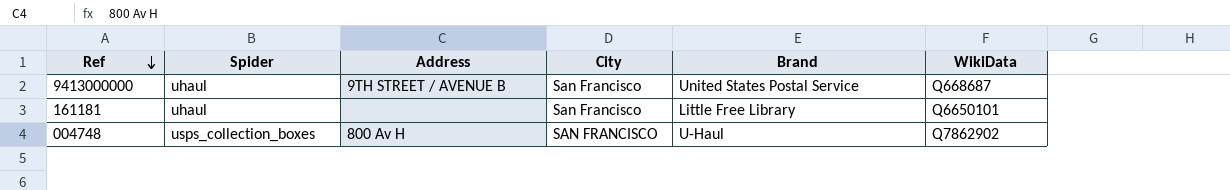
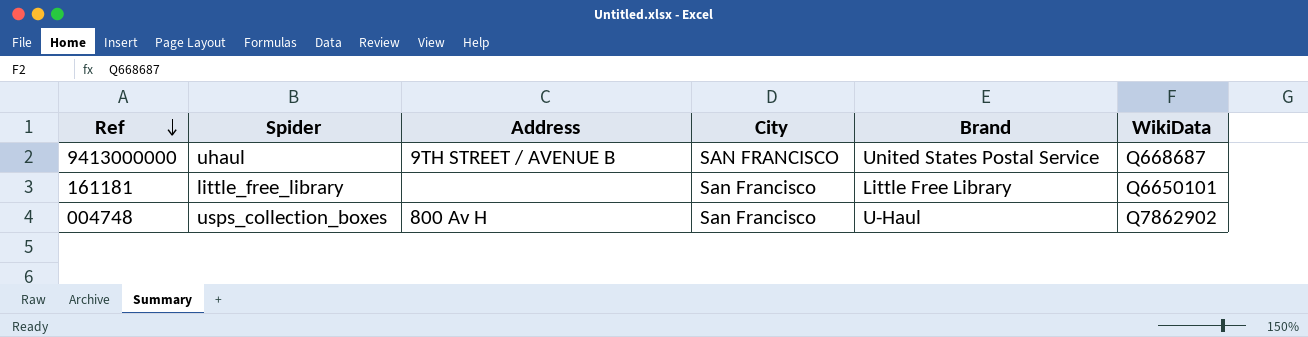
9413000000 | City: San Francisco -> SAN FRANCISCO
161181 | Spider: uhaul -> little_free_library
004748 | City: SAN FRANCISCO -> San Francisco

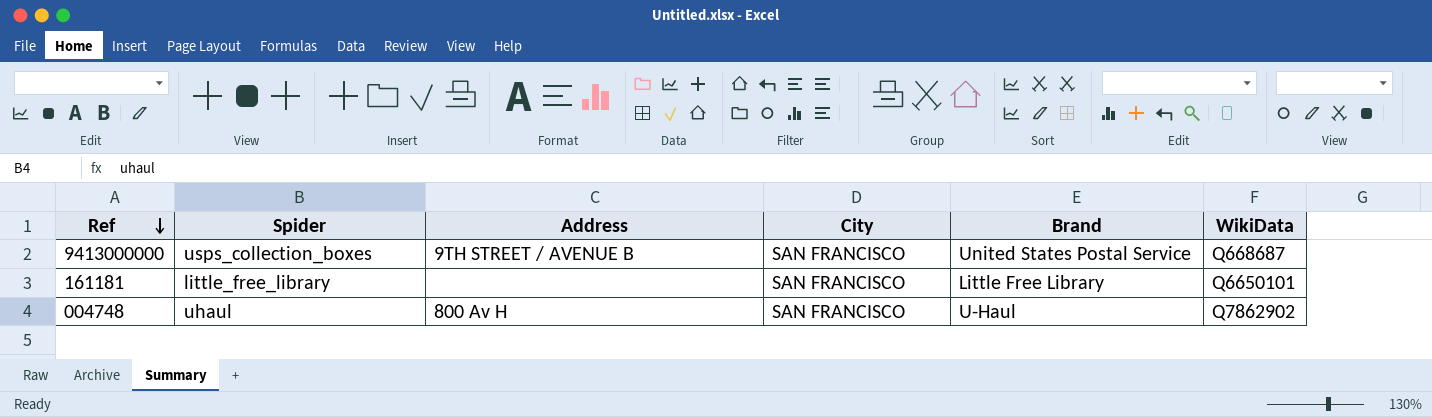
9413000000 | Spider: uhaul -> usps_collection_boxes
161181 | City: San Francisco -> SAN FRANCISCO
004748 | Spider: usps_collection_boxes -> uhaul
004748 | City: San Francisco -> SAN FRANCISCO

